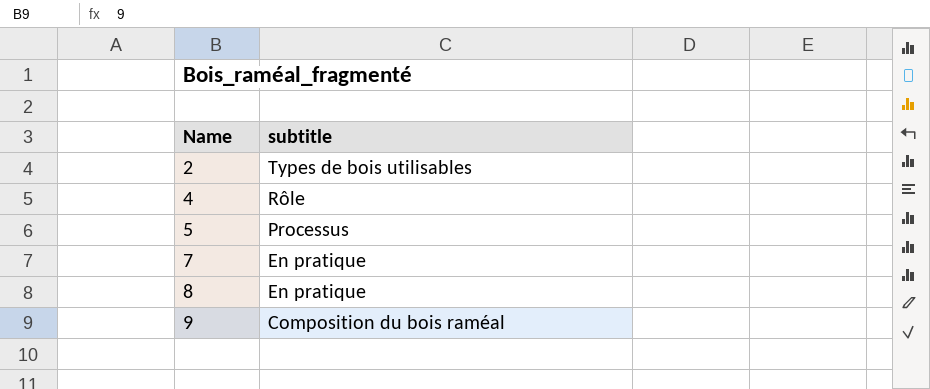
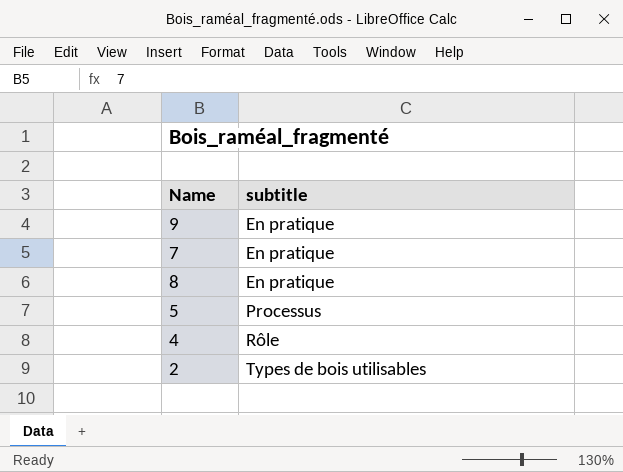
row order: Name ascending -> subtitle ascending
9 | subtitle: Composition du bois raméal -> En pratique

